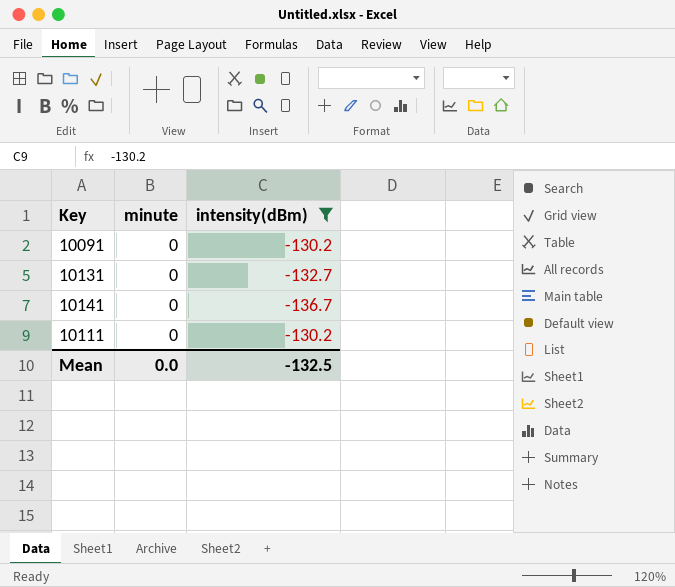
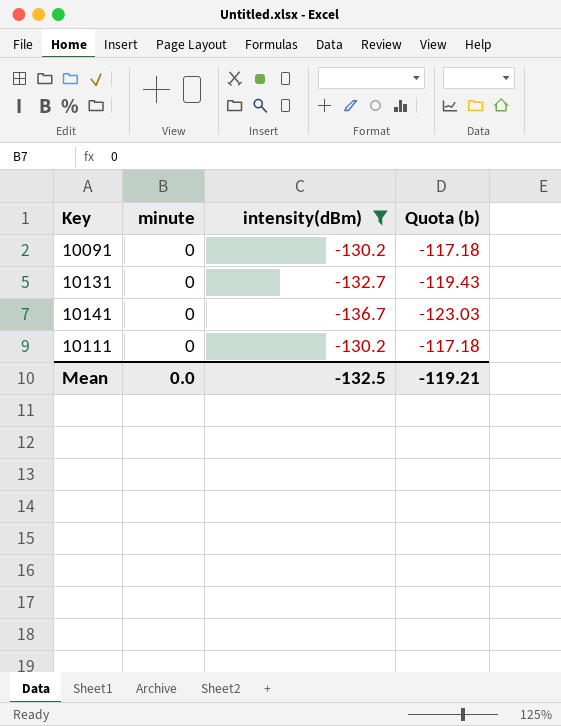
column Quota (b) | formula: none -> [intensity(dBm)] * 0.9

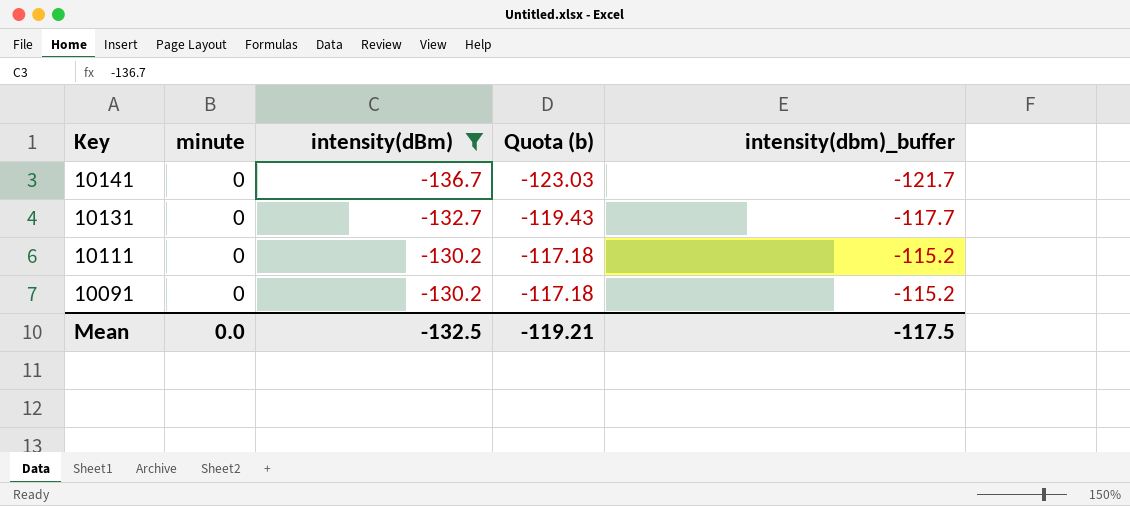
row order: none -> Key descending
column intensity(dbm)_buffer | formula: none -> [intensity(dBm)] + 15

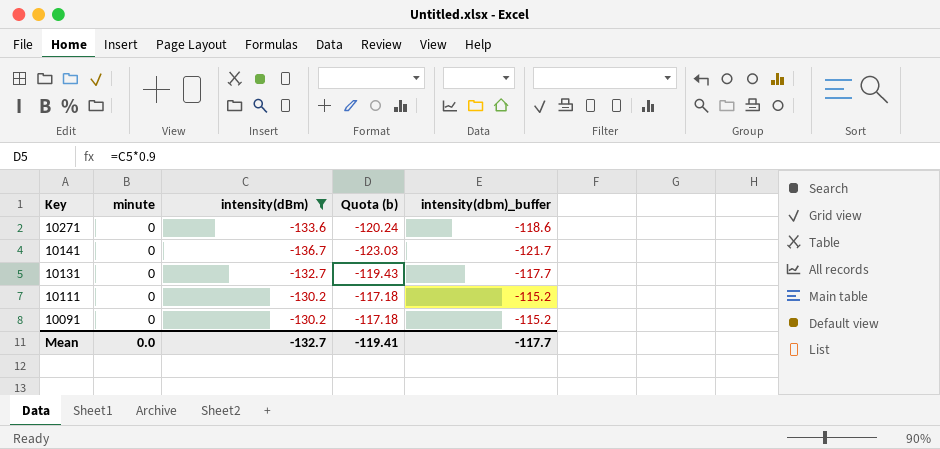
row 10271: none -> 0 | -133.6 | -120.24 | -118.6
Mean | intensity(dBm): -132.5 -> -132.7
Mean | Quota (b): -119.21 -> -119.41
Mean | intensity(dbm)_buffer: -117.5 -> -117.7

